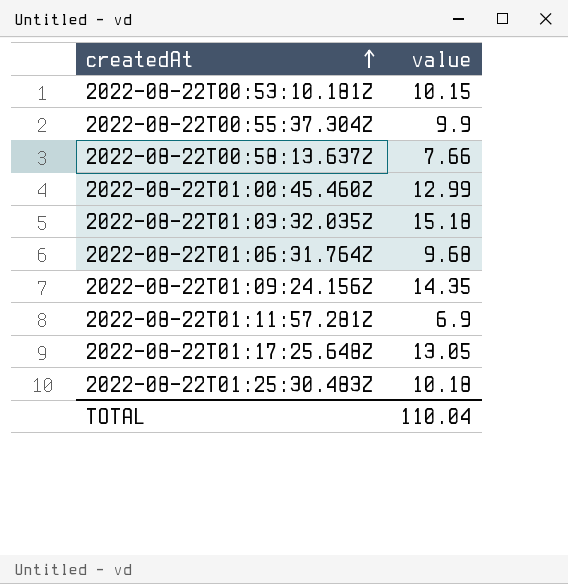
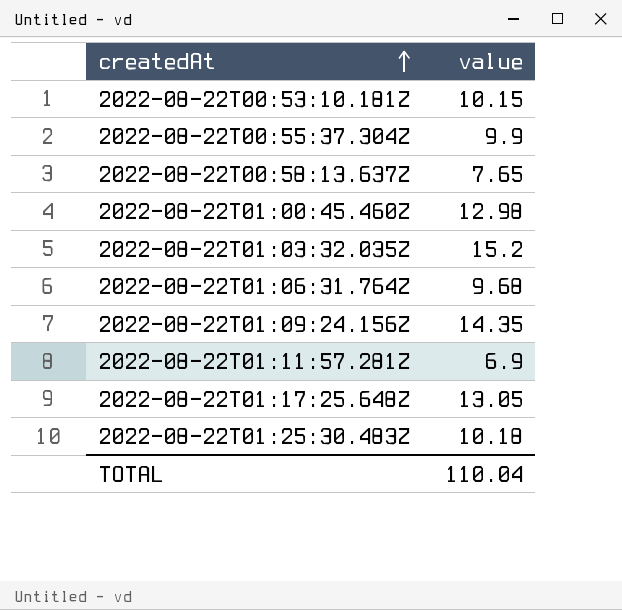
2022-08-22T00:58:13.637Z | value: 7.66 -> 7.65
2022-08-22T01:00:45.460Z | value: 12.99 -> 12.98
2022-08-22T01:03:32.035Z | value: 15.18 -> 15.2

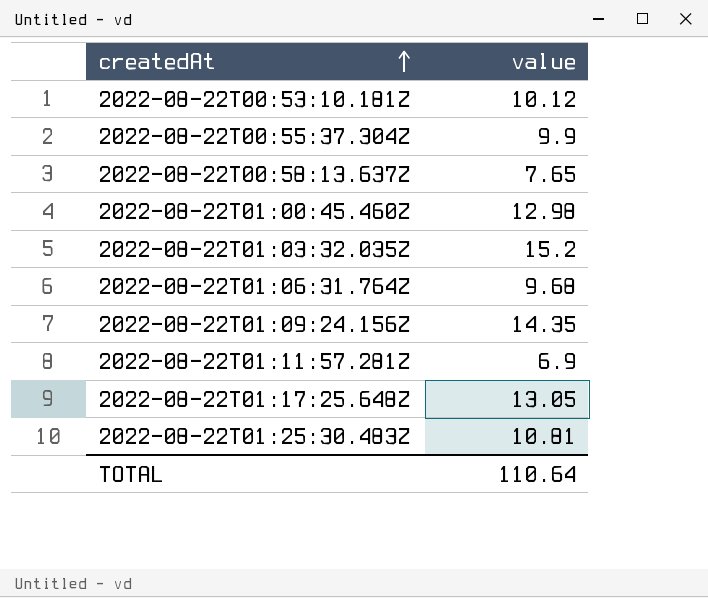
2022-08-22T00:53:10.181Z | value: 10.15 -> 10.12
2022-08-22T01:25:30.483Z | value: 10.18 -> 10.81
TOTAL | value: 110.04 -> 110.64

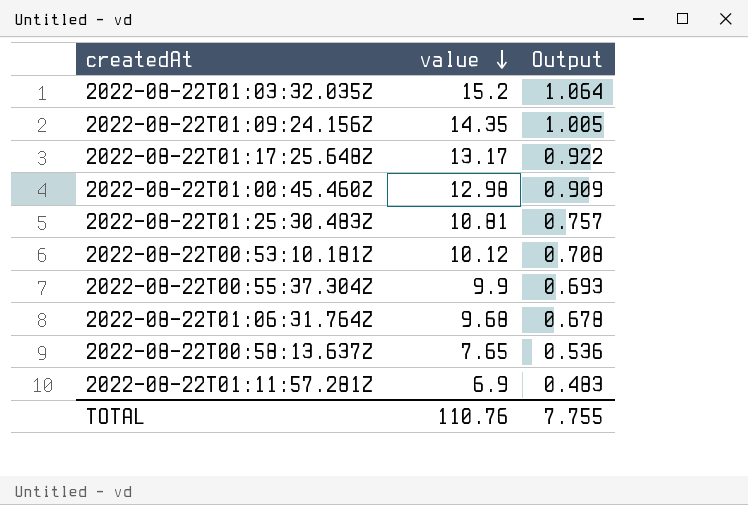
row order: createdAt ascending -> value descending
column Output | formula: none -> [value] * 0.07
2022-08-22T01:17:25.648Z | value: 13.05 -> 13.17
TOTAL | value: 110.64 -> 110.76

